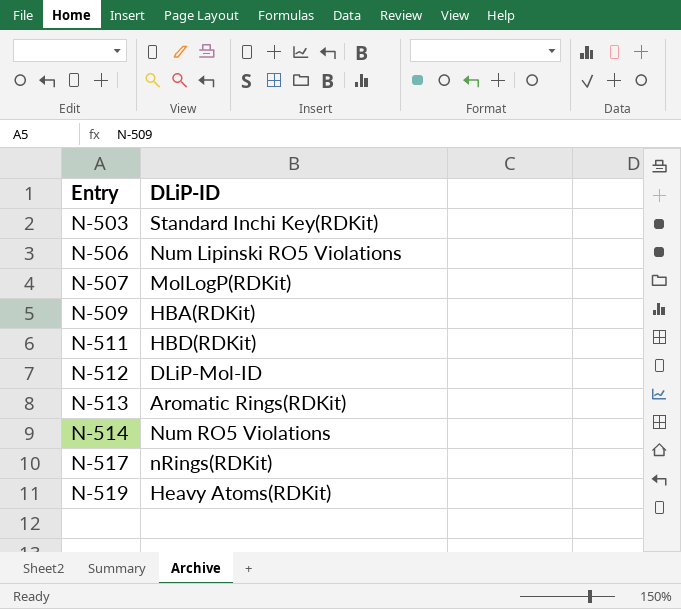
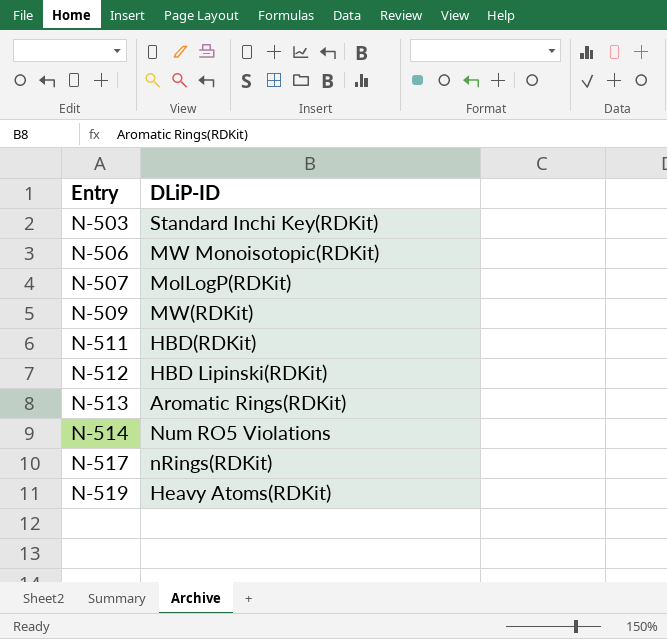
N-506 | DLiP-ID: Num Lipinski RO5 Violations -> MW Monoisotopic(RDKit)
N-509 | DLiP-ID: HBA(RDKit) -> MW(RDKit)
N-512 | DLiP-ID: DLiP-Mol-ID -> HBD Lipinski(RDKit)

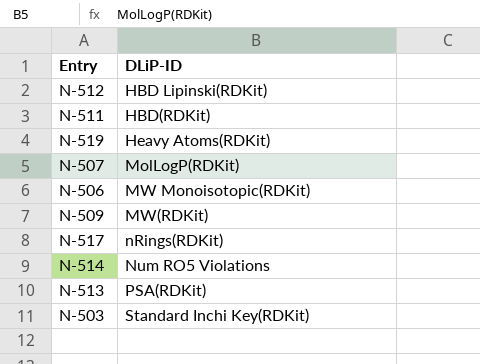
row order: Entry ascending -> DLiP-ID ascending
N-513 | DLiP-ID: Aromatic Rings(RDKit) -> PSA(RDKit)

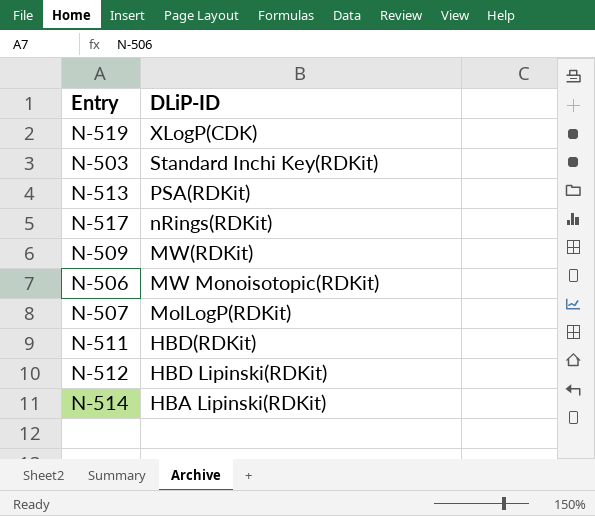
row order: DLiP-ID ascending -> DLiP-ID descending
N-519 | DLiP-ID: Heavy Atoms(RDKit) -> XLogP(CDK)
N-514 | DLiP-ID: Num RO5 Violations -> HBA Lipinski(RDKit)

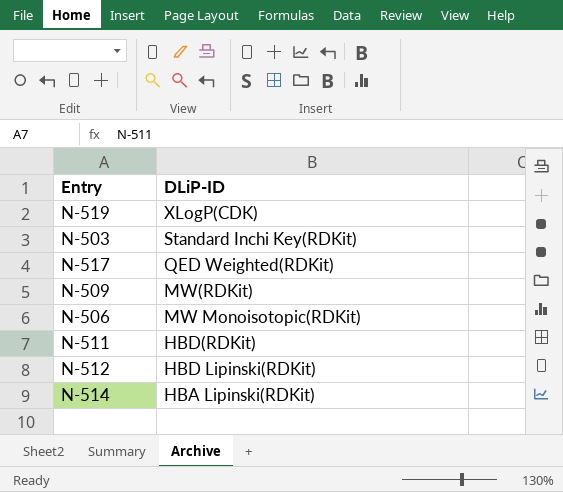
row N-513: PSA(RDKit) -> none
row N-507: MolLogP(RDKit) -> none
N-517 | DLiP-ID: nRings(RDKit) -> QED Weighted(RDKit)

